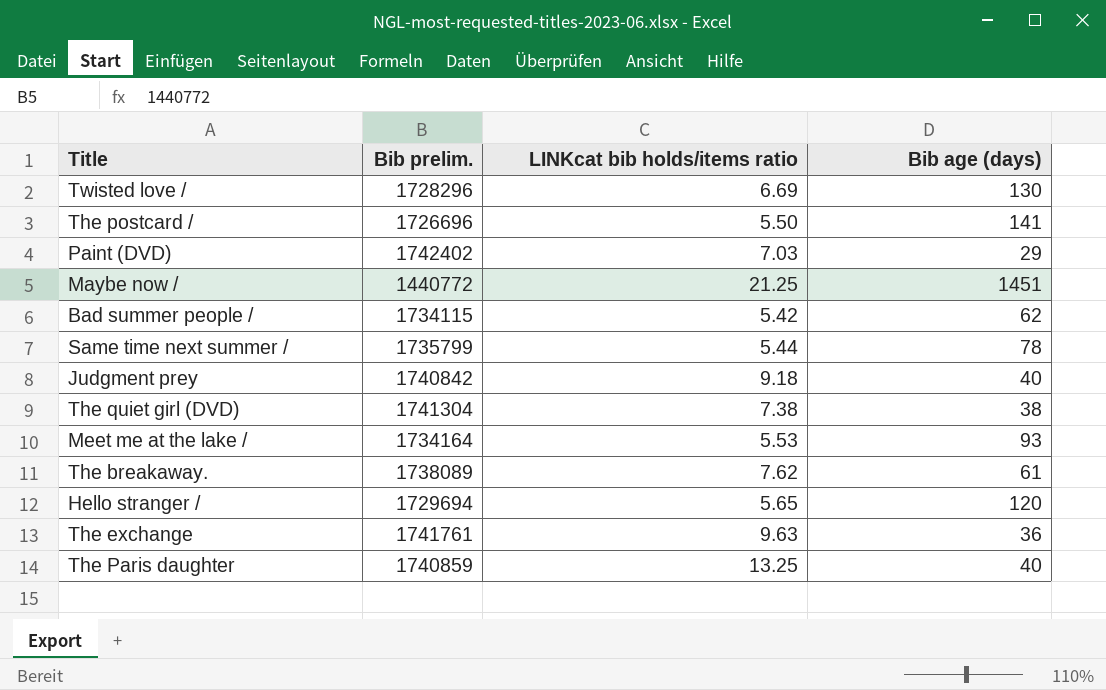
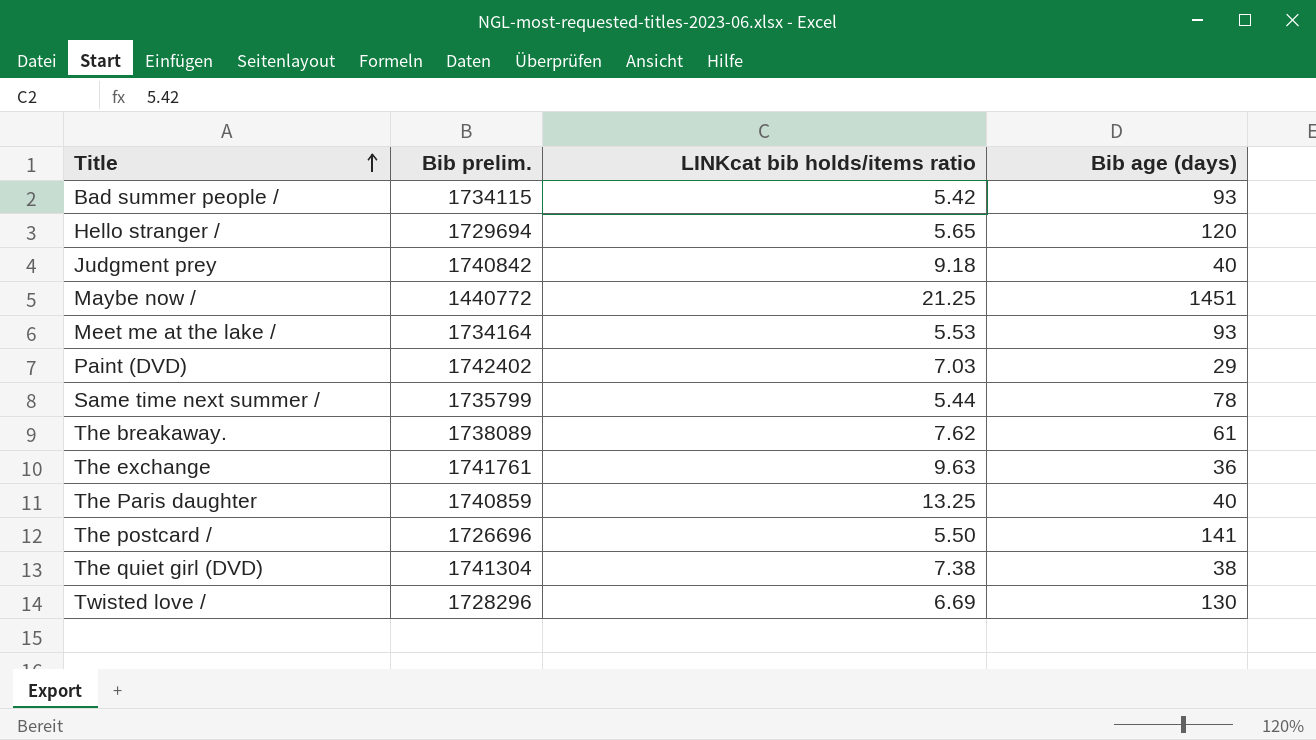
row order: none -> Title ascending
Bad summer people / | Bib age (days): 62 -> 93

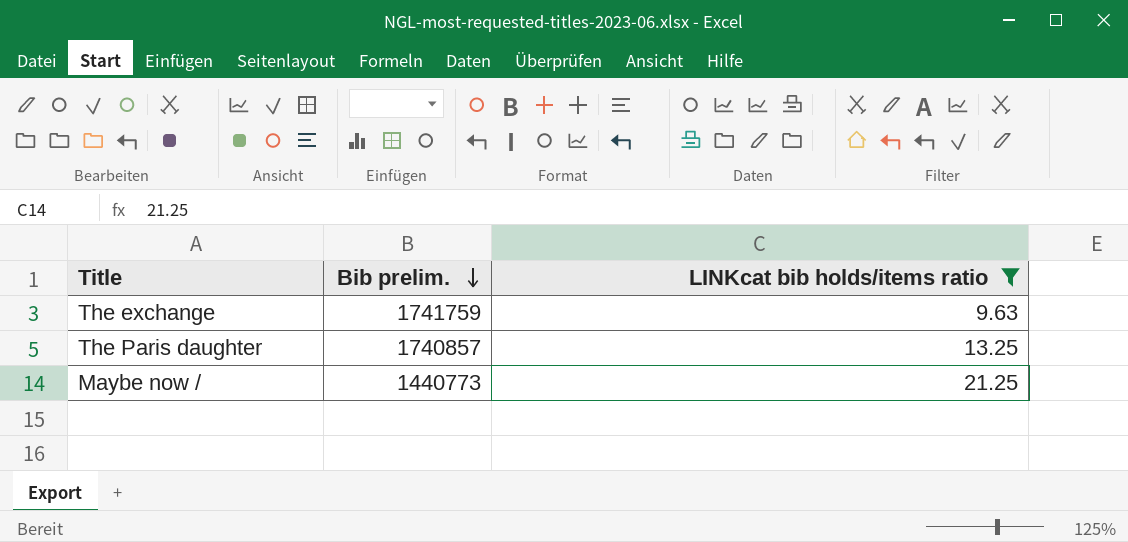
filter: none -> LINKcat bib holds/items ratio >= 9.63
row order: Title ascending -> Bib prelim. descending
column Bib age (days) | position: 4 -> none
The exchange | Bib prelim.: 1741761 -> 1741759
The Paris daughter | Bib prelim.: 1740859 -> 1740857
Maybe now / | Bib prelim.: 1440772 -> 1440773

